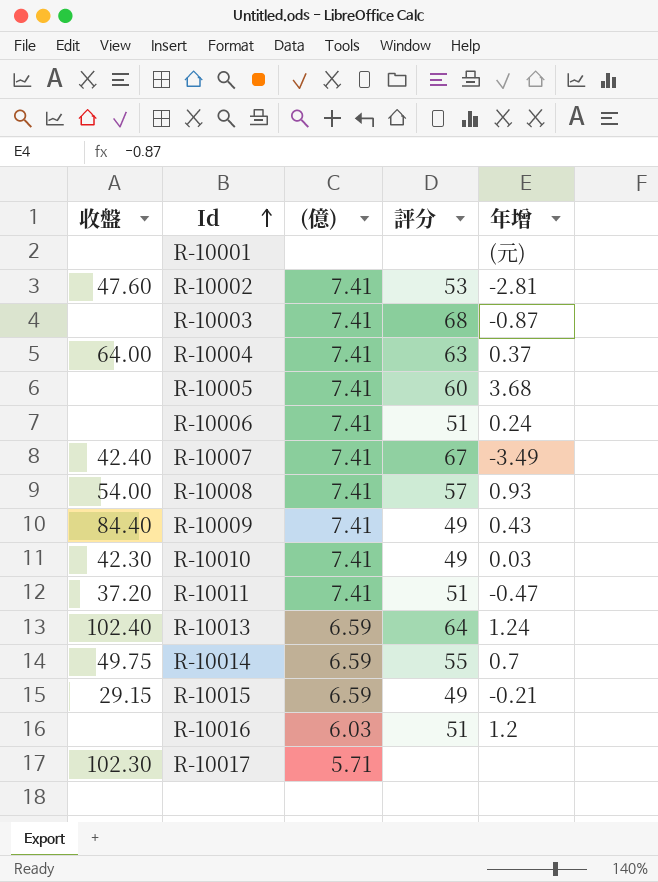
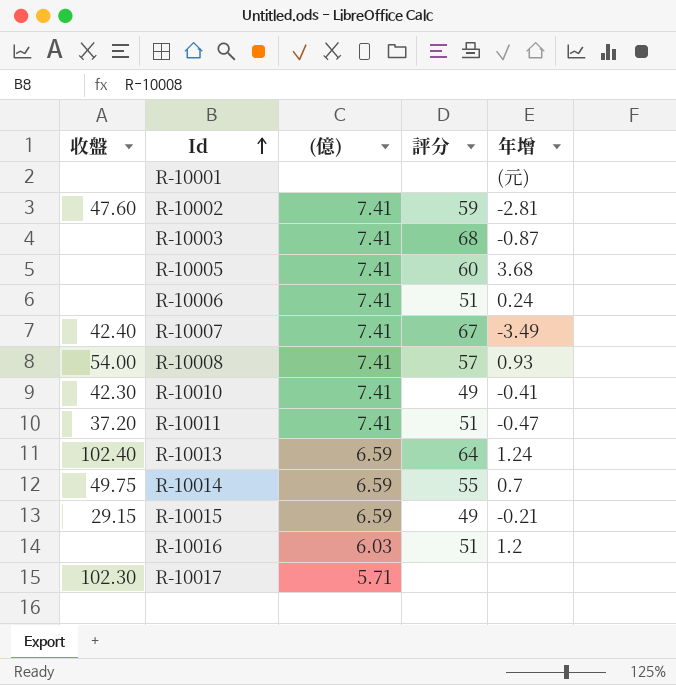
row R-10004: 64.00 | 7.41 | 63 | 0.37 -> none
row R-10009: 84.40 | 7.41 | 49 | 0.43 -> none
R-10002 | 評分: 53 -> 59
R-10010 | 年增: 0.03 -> -0.41

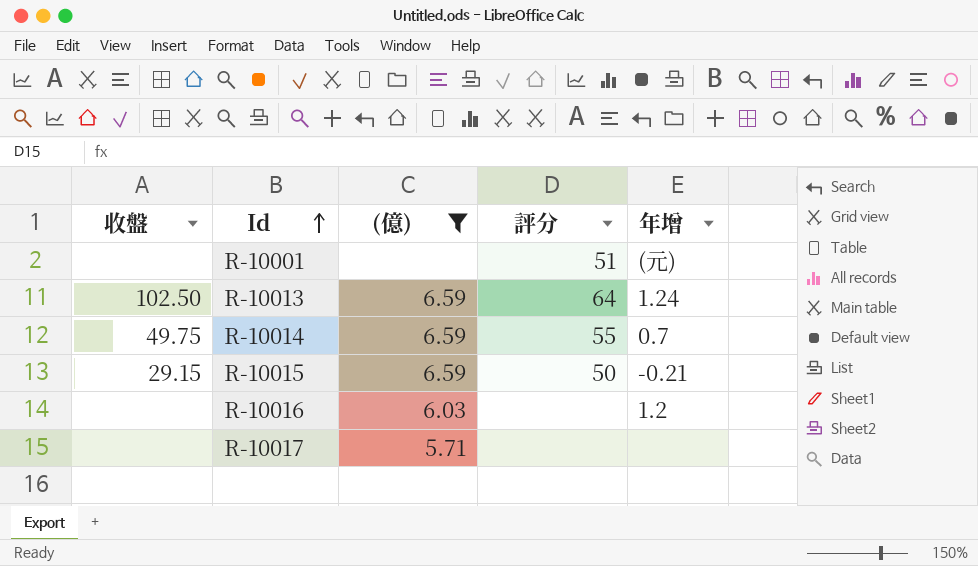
filter: none -> (億) != 7.41
R-10001 | 評分: none -> 51
R-10013 | 收盤: 102.40 -> 102.50
R-10015 | 評分: 49 -> 50
R-10016 | 評分: 51 -> none
R-10017 | 收盤: 102.30 -> none

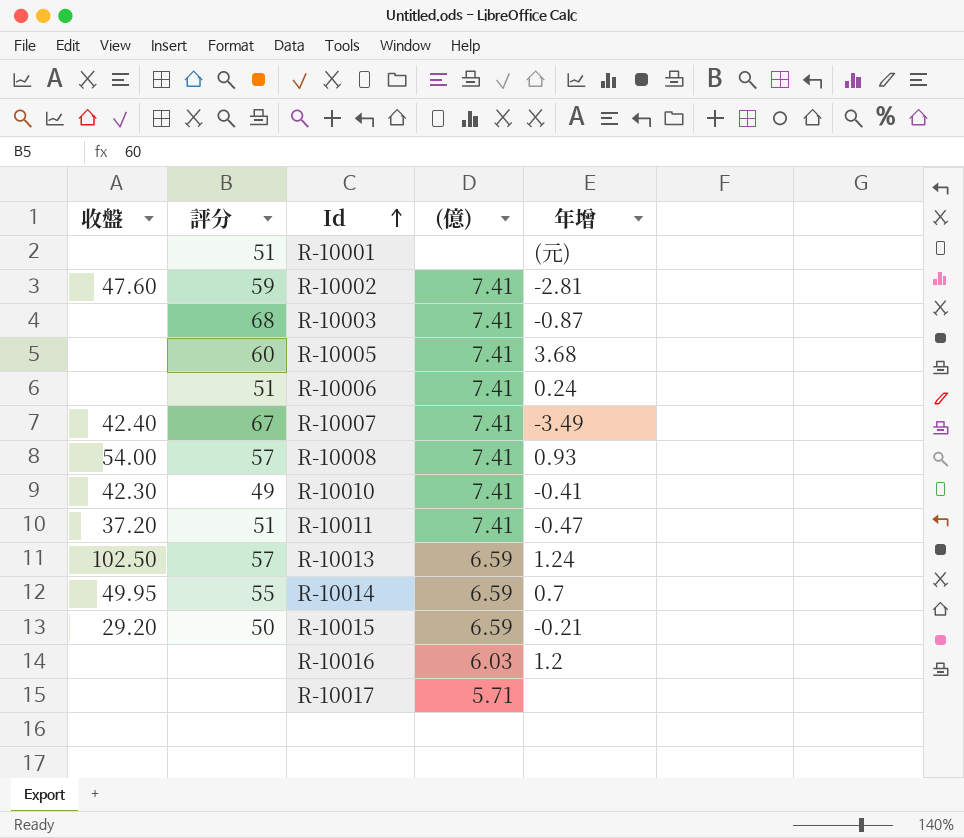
filter: (億) != 7.41 -> none
column 評分 | position: 4 -> 2
R-10013 | 評分: 64 -> 57
R-10014 | 收盤: 49.75 -> 49.95
R-10015 | 收盤: 29.15 -> 29.20

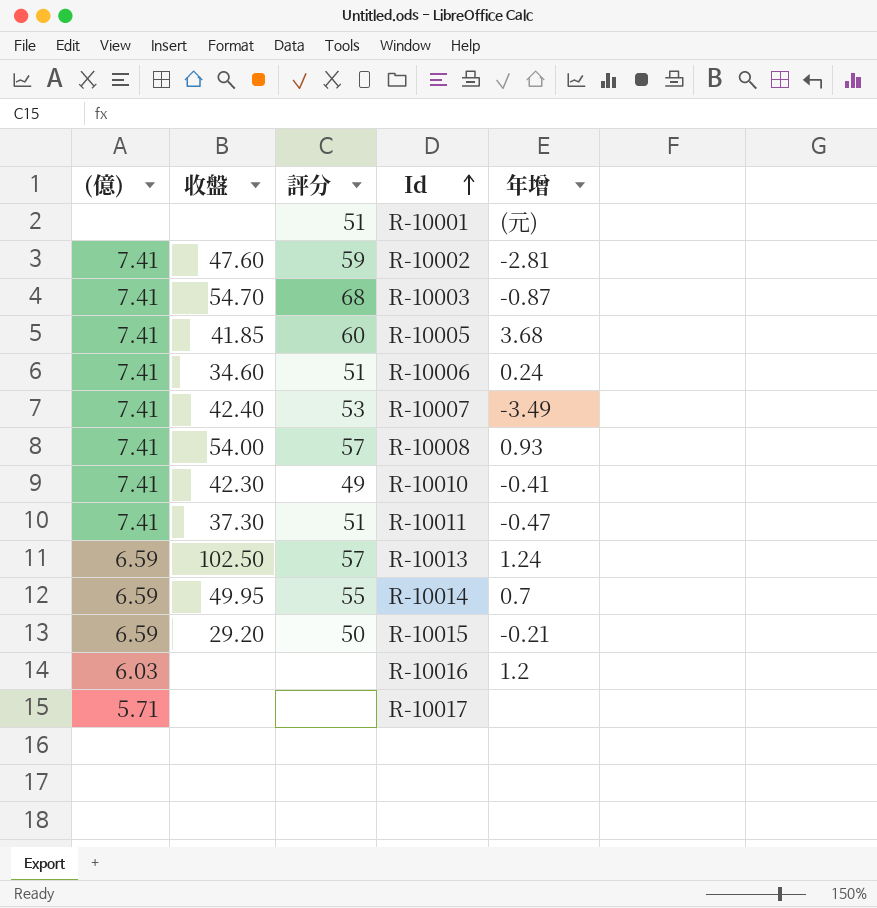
column (億) | position: 4 -> 1
R-10003 | 收盤: none -> 54.70
R-10005 | 收盤: none -> 41.85
R-10006 | 收盤: none -> 34.60
R-10007 | 評分: 67 -> 53
R-10011 | 收盤: 37.20 -> 37.30

